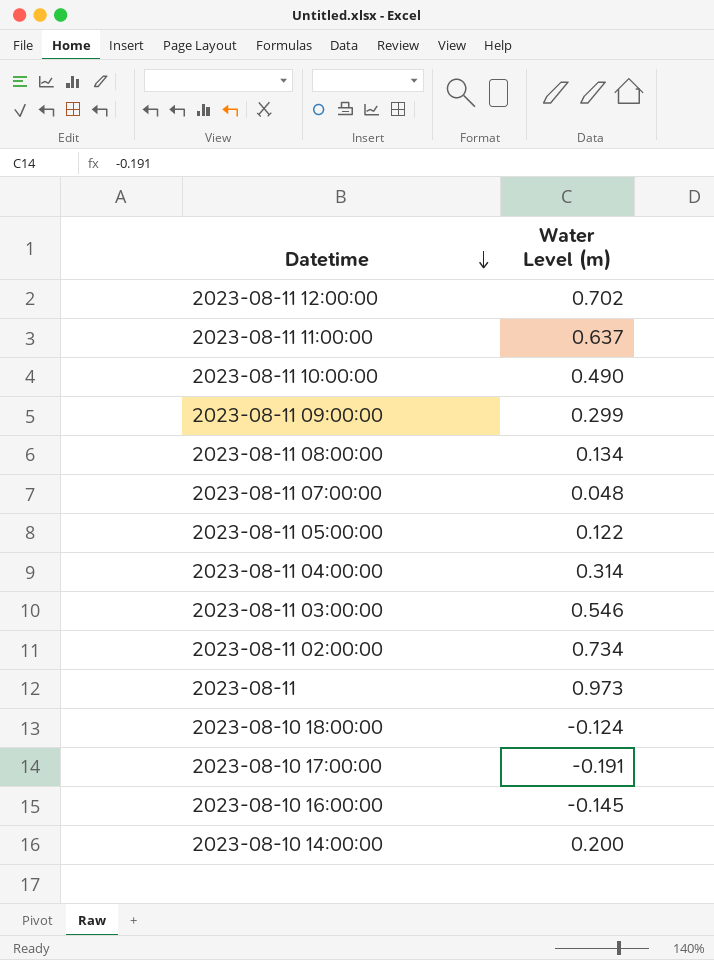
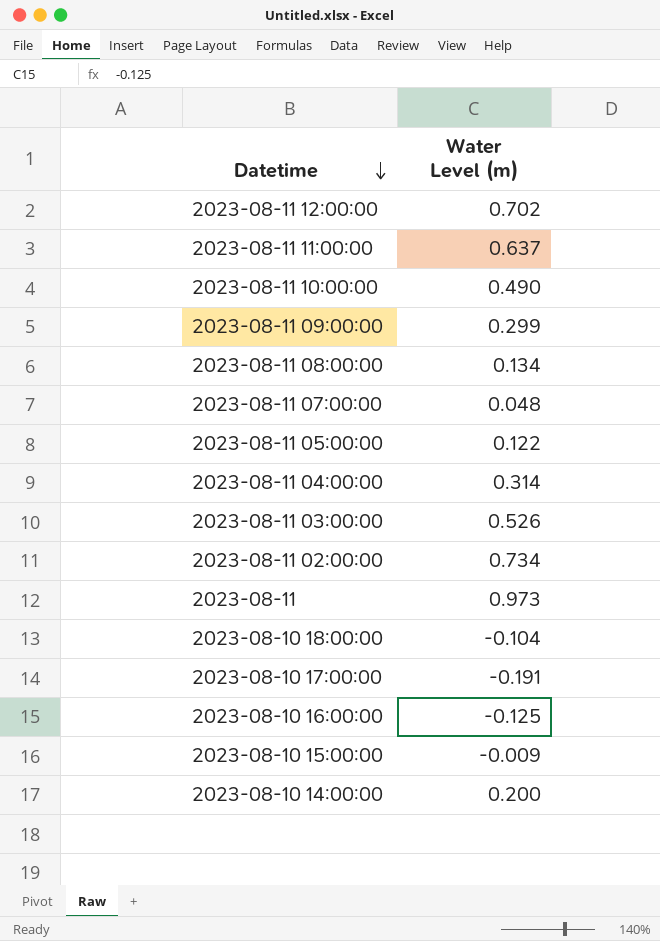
2023-08-11 03:00:00 | Water Level (m): 0.546 -> 0.526
2023-08-10 18:00:00 | Water Level (m): -0.124 -> -0.104
2023-08-10 16:00:00 | Water Level (m): -0.145 -> -0.125
row 2023-08-10 15:00:00: none -> -0.009

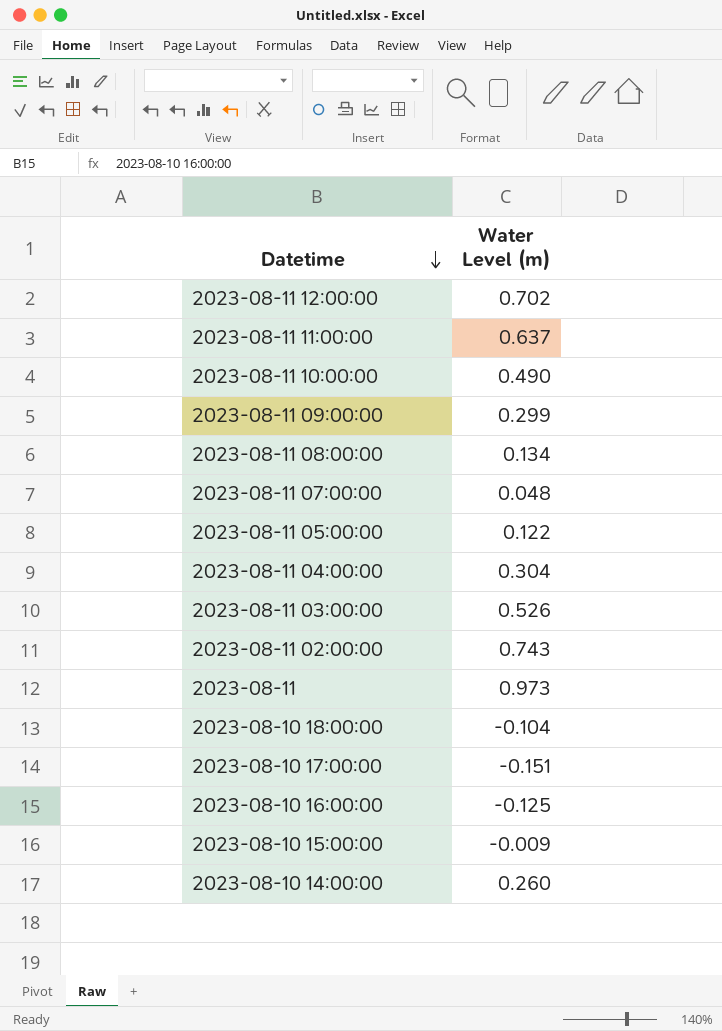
2023-08-11 04:00:00 | Water Level (m): 0.314 -> 0.304
2023-08-11 02:00:00 | Water Level (m): 0.734 -> 0.743
2023-08-10 17:00:00 | Water Level (m): -0.191 -> -0.151
2023-08-10 14:00:00 | Water Level (m): 0.200 -> 0.260

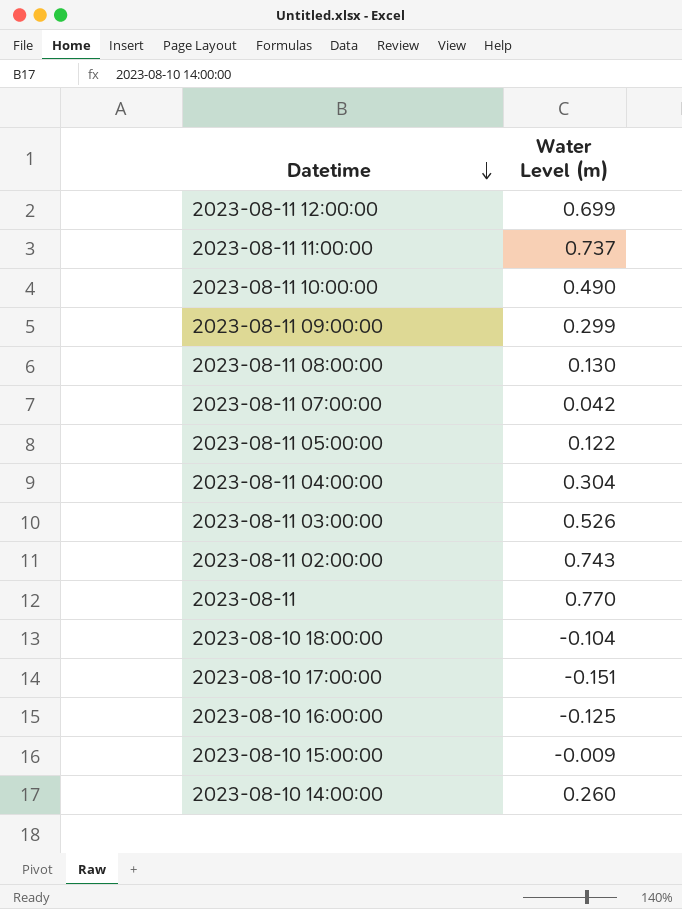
2023-08-11 12:00:00 | Water Level (m): 0.702 -> 0.699
2023-08-11 11:00:00 | Water Level (m): 0.637 -> 0.737
2023-08-11 08:00:00 | Water Level (m): 0.134 -> 0.130
2023-08-11 07:00:00 | Water Level (m): 0.048 -> 0.042
2023-08-11 | Water Level (m): 0.973 -> 0.770

